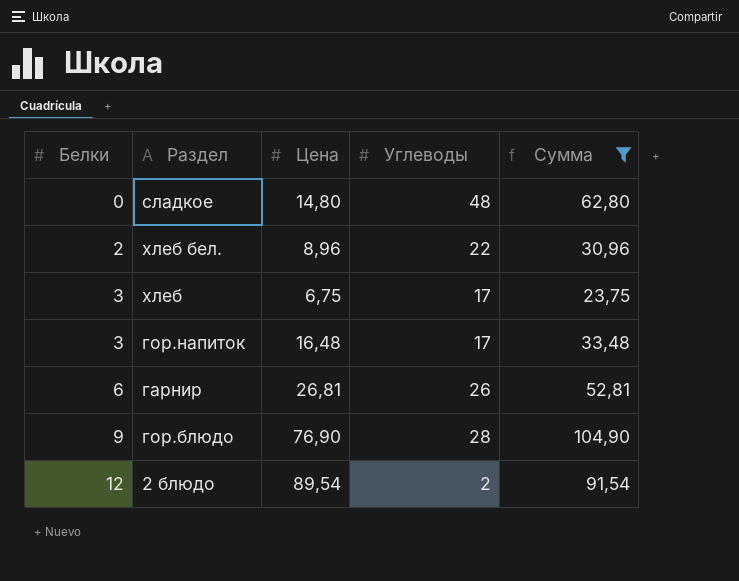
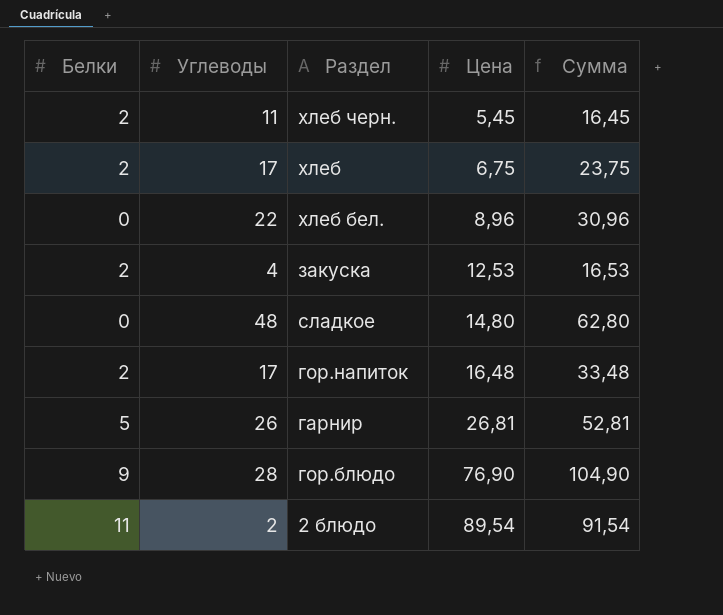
filter: Сумма >= 23,75 -> none
row order: Белки ascending -> Цена ascending
column Углеводы | position: 4 -> 2
хлеб | Белки: 3 -> 2
хлеб бел. | Белки: 2 -> 0
гор.напиток | Белки: 3 -> 2
гарнир | Белки: 6 -> 5
2 блюдо | Белки: 12 -> 11

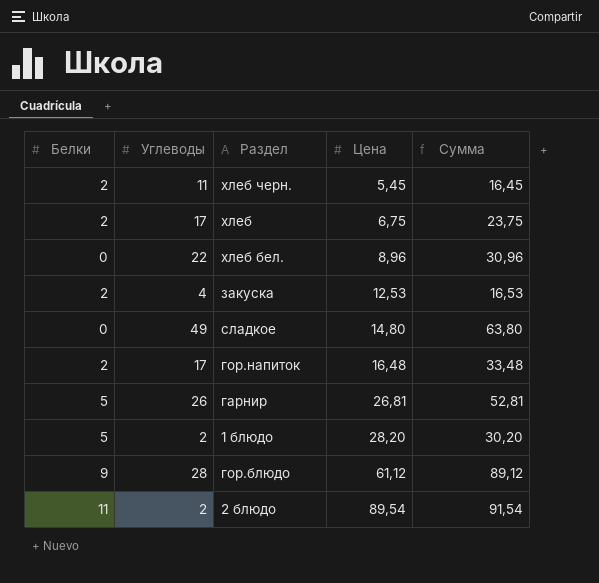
сладкое | Углеводы: 48 -> 49
сладкое | Сумма: 62,80 -> 63,80
row 1 блюдо: none -> 5 | 2 | 28,20 | 30,20
гор.блюдо | Цена: 76,90 -> 61,12
гор.блюдо | Сумма: 104,90 -> 89,12

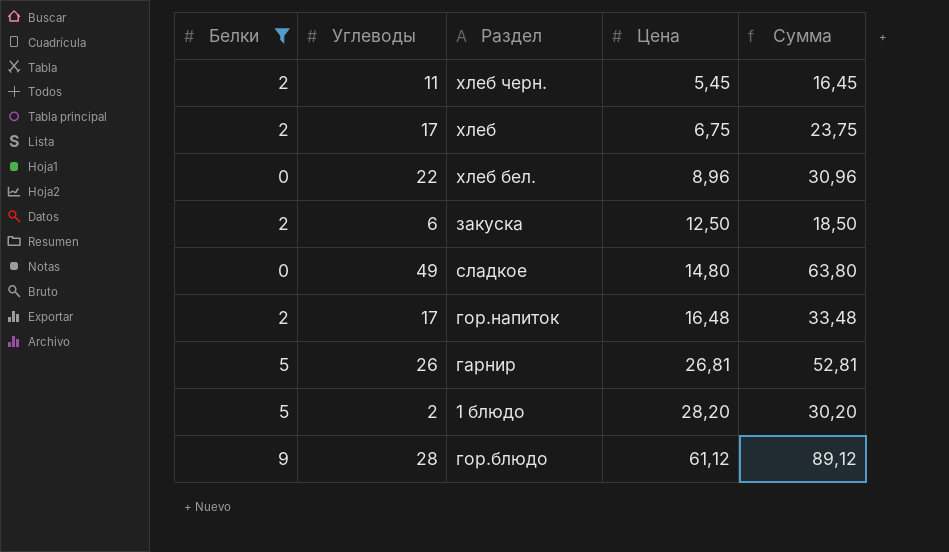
filter: none -> Белки != 11
закуска | Углеводы: 4 -> 6
закуска | Цена: 12,53 -> 12,50
закуска | Сумма: 16,53 -> 18,50

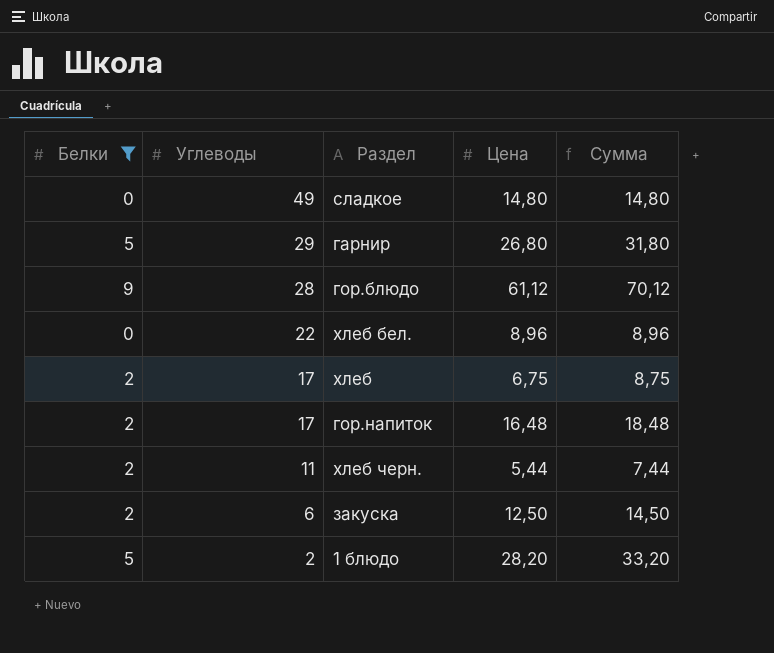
row order: Цена ascending -> Углеводы descending
column Сумма | formula: [Углеводы] + [Цена] -> [Белки] + [Цена]
гарнир | Углеводы: 26 -> 29
гарнир | Цена: 26,81 -> 26,80
хлеб черн. | Цена: 5,45 -> 5,44

